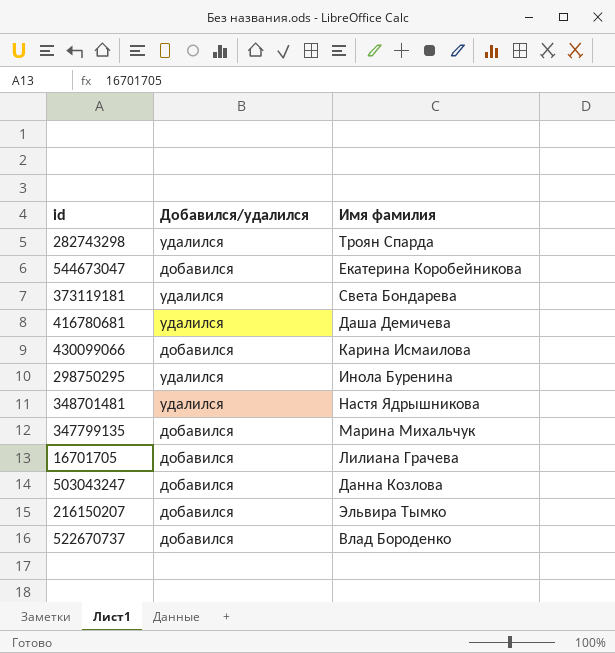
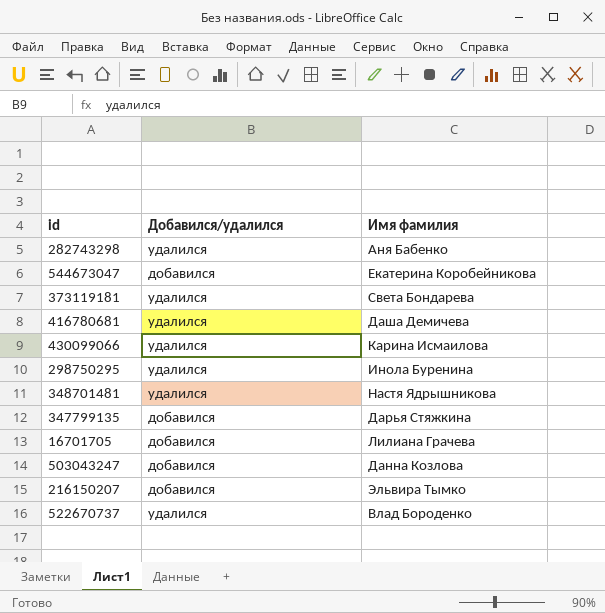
282743298 | Имя фамилия: Троян Спарда -> Аня Бабенко
430099066 | Добавился/удалился: добавился -> удалился
347799135 | Имя фамилия: Марина Михальчук -> Дарья Стяжкина
522670737 | Добавился/удалился: добавился -> удалился

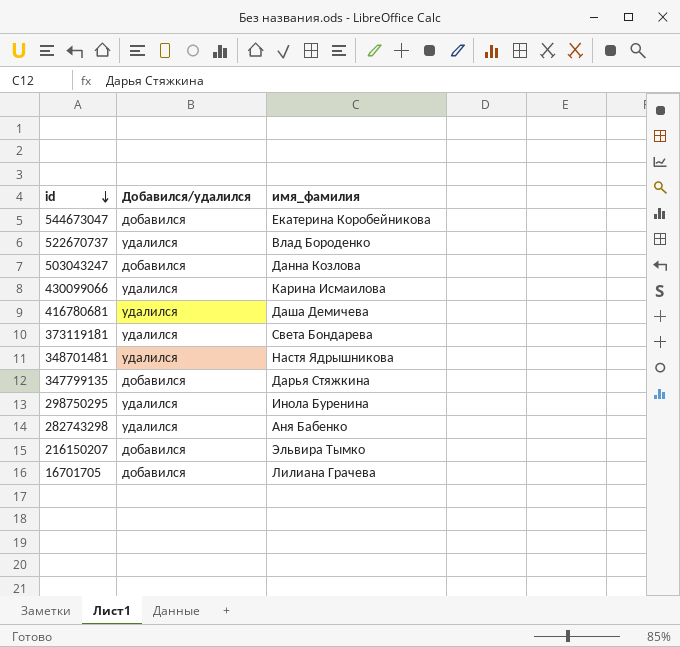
row order: none -> id descending
column name: Имя фамилия -> имя_фамилия

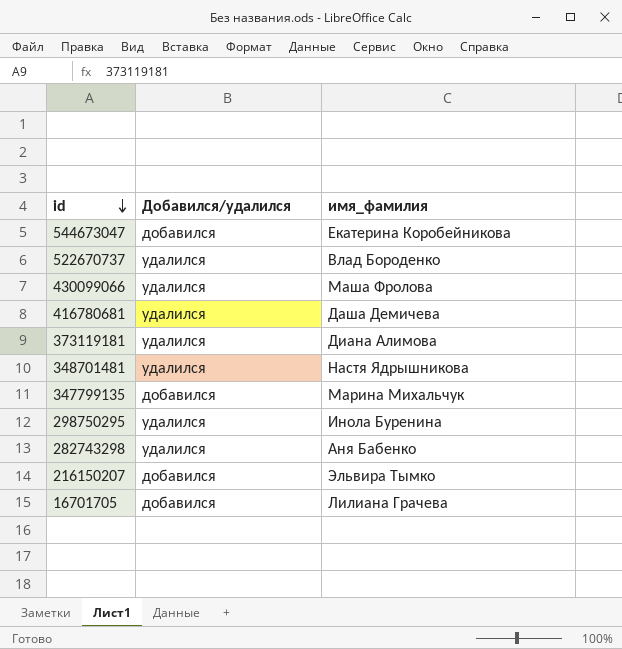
row 503043247: добавился | Данна Козлова -> none
430099066 | имя_фамилия: Карина Исмаилова -> Маша Фролова
373119181 | имя_фамилия: Света Бондарева -> Диана Алимова
347799135 | имя_фамилия: Дарья Стяжкина -> Марина Михальчук

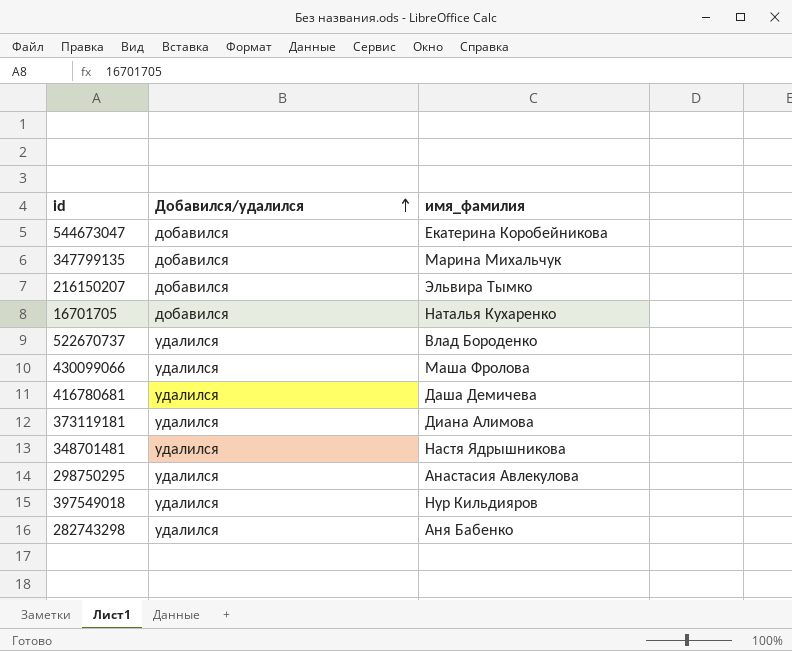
row order: id descending -> Добавился/удалился ascending
16701705 | имя_фамилия: Лилиана Грачева -> Наталья Кухаренко
298750295 | имя_фамилия: Инола Буренина -> Анастасия Авлекулова
row 397549018: none -> удалился | Нур Кильдияров

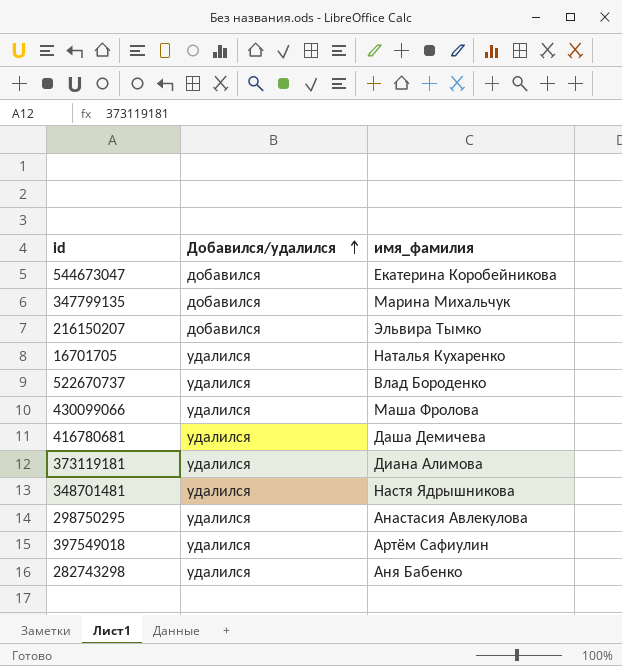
16701705 | Добавился/удалился: добавился -> удалился
397549018 | имя_фамилия: Нур Кильдияров -> Артём Сафиулин

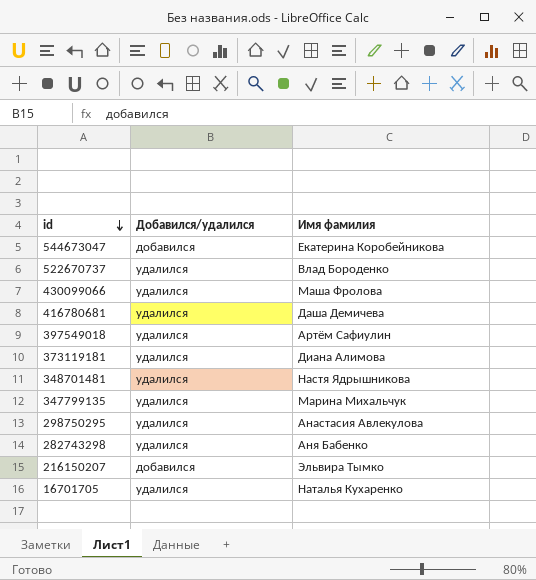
row order: Добавился/удалился ascending -> id descending
column name: имя_фамилия -> Имя фамилия
347799135 | Добавился/удалился: добавился -> удалился

